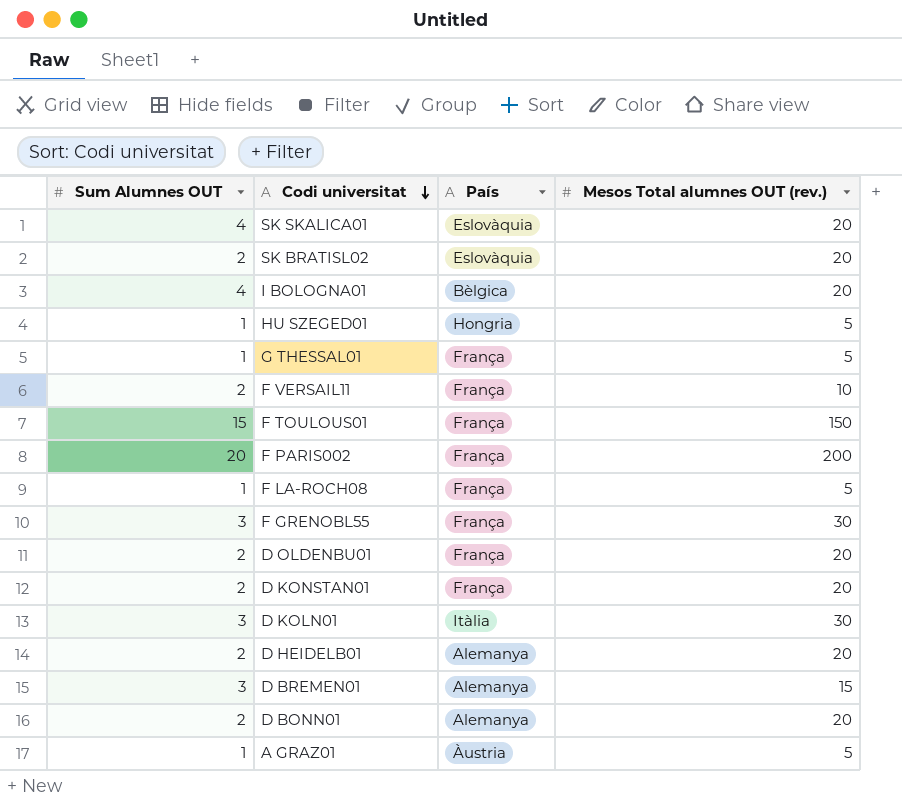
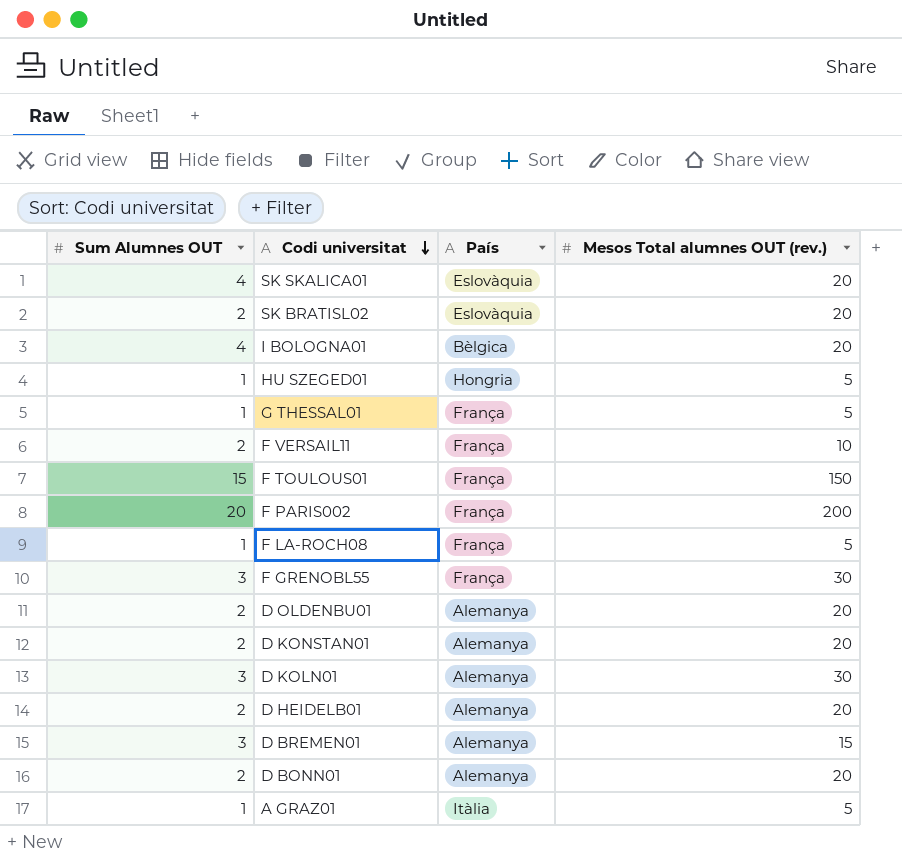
D OLDENBU01 | País: França -> Alemanya
D KONSTAN01 | País: França -> Alemanya
D KOLN01 | País: Itàlia -> Alemanya
A GRAZ01 | País: Àustria -> Itàlia

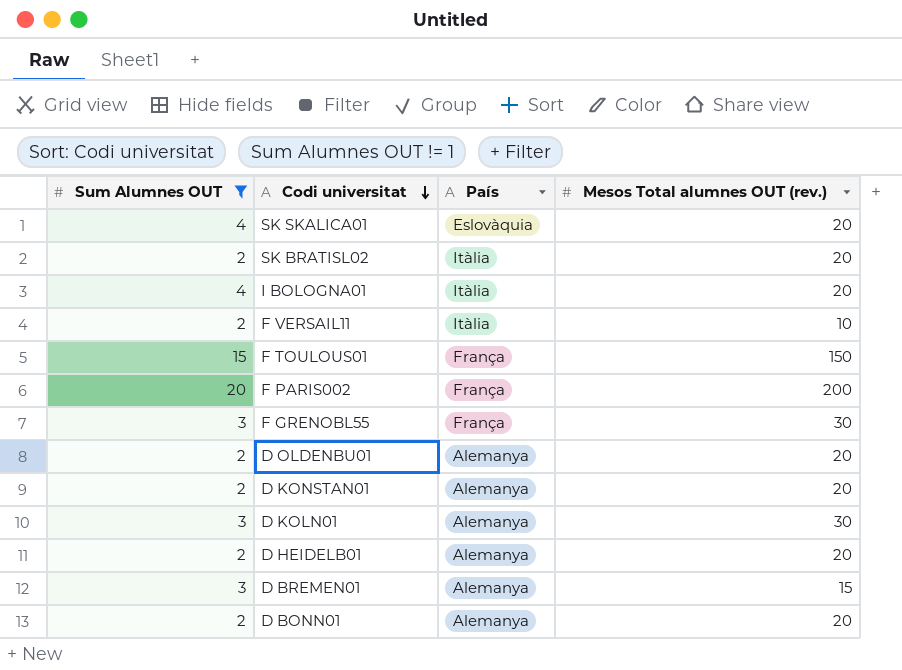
filter: none -> Sum Alumnes OUT != 1
SK BRATISL02 | País: Eslovàquia -> Itàlia
I BOLOGNA01 | País: Bèlgica -> Itàlia
F VERSAIL11 | País: França -> Itàlia

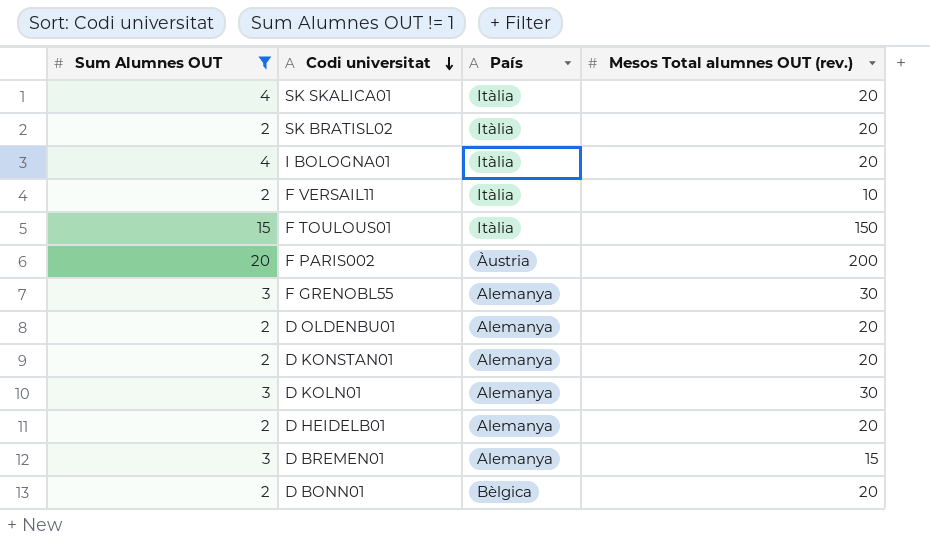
SK SKALICA01 | País: Eslovàquia -> Itàlia
F TOULOUS01 | País: França -> Itàlia
F PARIS002 | País: França -> Àustria
F GRENOBL55 | País: França -> Alemanya
D BONN01 | País: Alemanya -> Bèlgica

